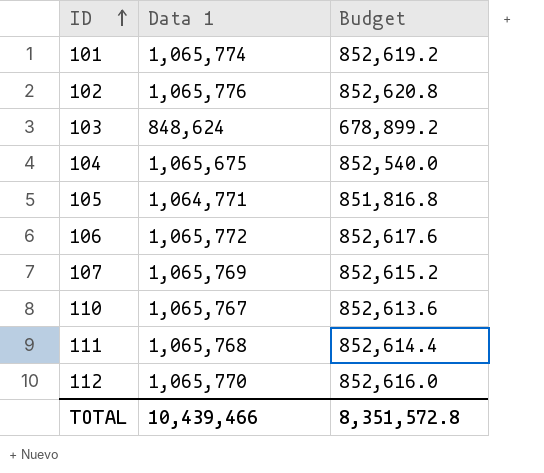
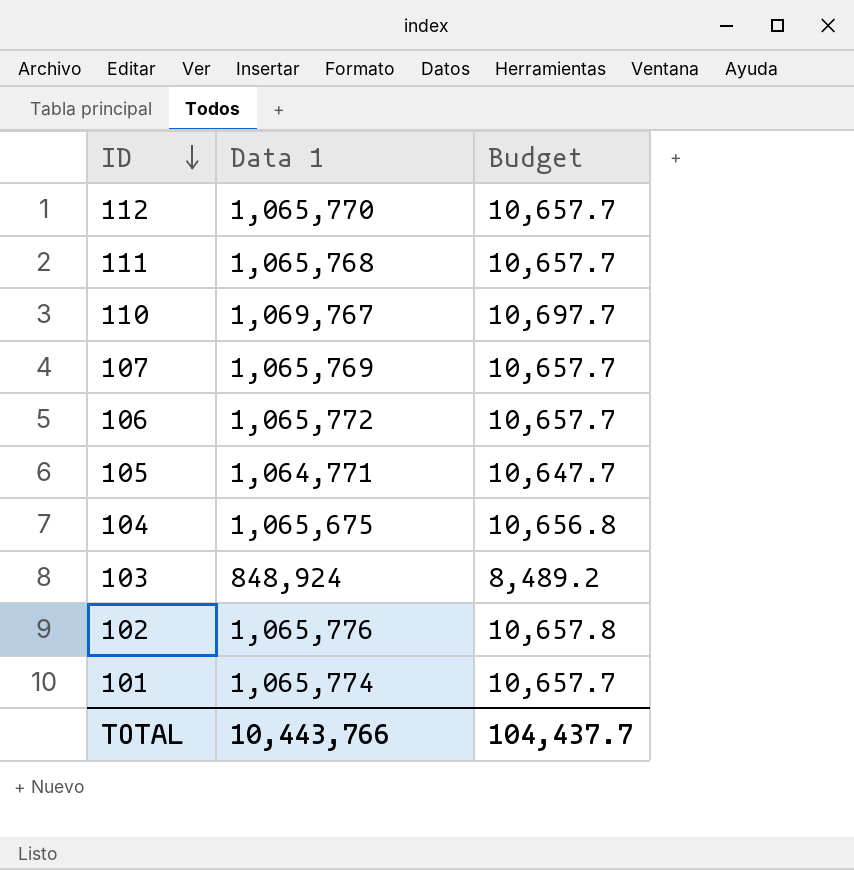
row order: ID ascending -> ID descending
column Budget | formula: [Data 1] * 0.8 -> [Data 1] * 0.01
110 | Data 1: 1,065,767 -> 1,069,767
103 | Data 1: 848,624 -> 848,924
TOTAL | Data 1: 10,439,466 -> 10,443,766
TOTAL | Budget: 8,351,572.8 -> 104,437.7

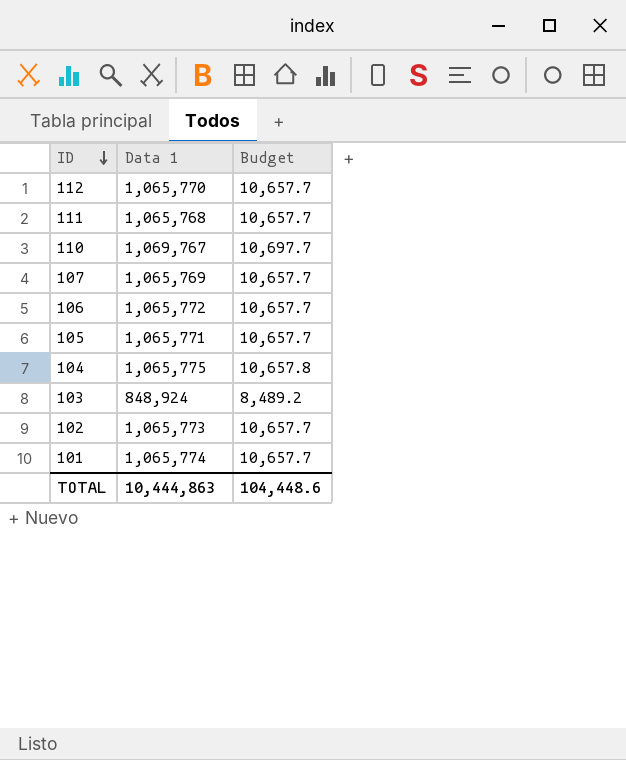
105 | Data 1: 1,064,771 -> 1,065,771
105 | Budget: 10,647.7 -> 10,657.7
104 | Data 1: 1,065,675 -> 1,065,775
104 | Budget: 10,656.8 -> 10,657.8
102 | Data 1: 1,065,776 -> 1,065,773
102 | Budget: 10,657.8 -> 10,657.7
TOTAL | Data 1: 10,443,766 -> 10,444,863
TOTAL | Budget: 104,437.7 -> 104,448.6

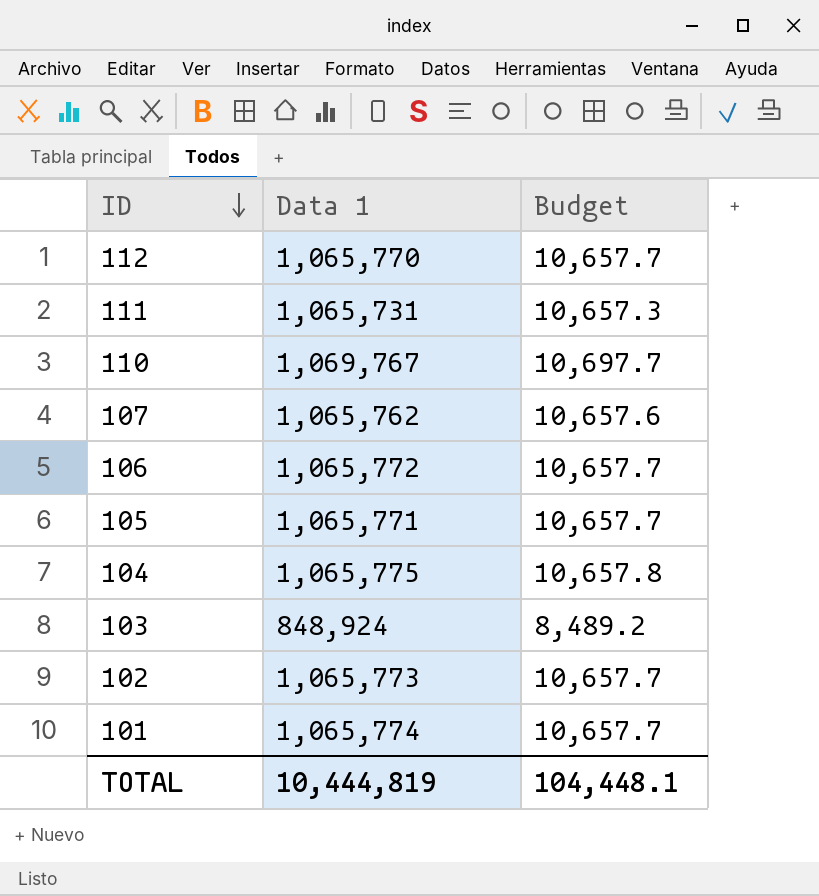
111 | Data 1: 1,065,768 -> 1,065,731
111 | Budget: 10,657.7 -> 10,657.3
107 | Data 1: 1,065,769 -> 1,065,762
107 | Budget: 10,657.7 -> 10,657.6
TOTAL | Data 1: 10,444,863 -> 10,444,819
TOTAL | Budget: 104,448.6 -> 104,448.1

